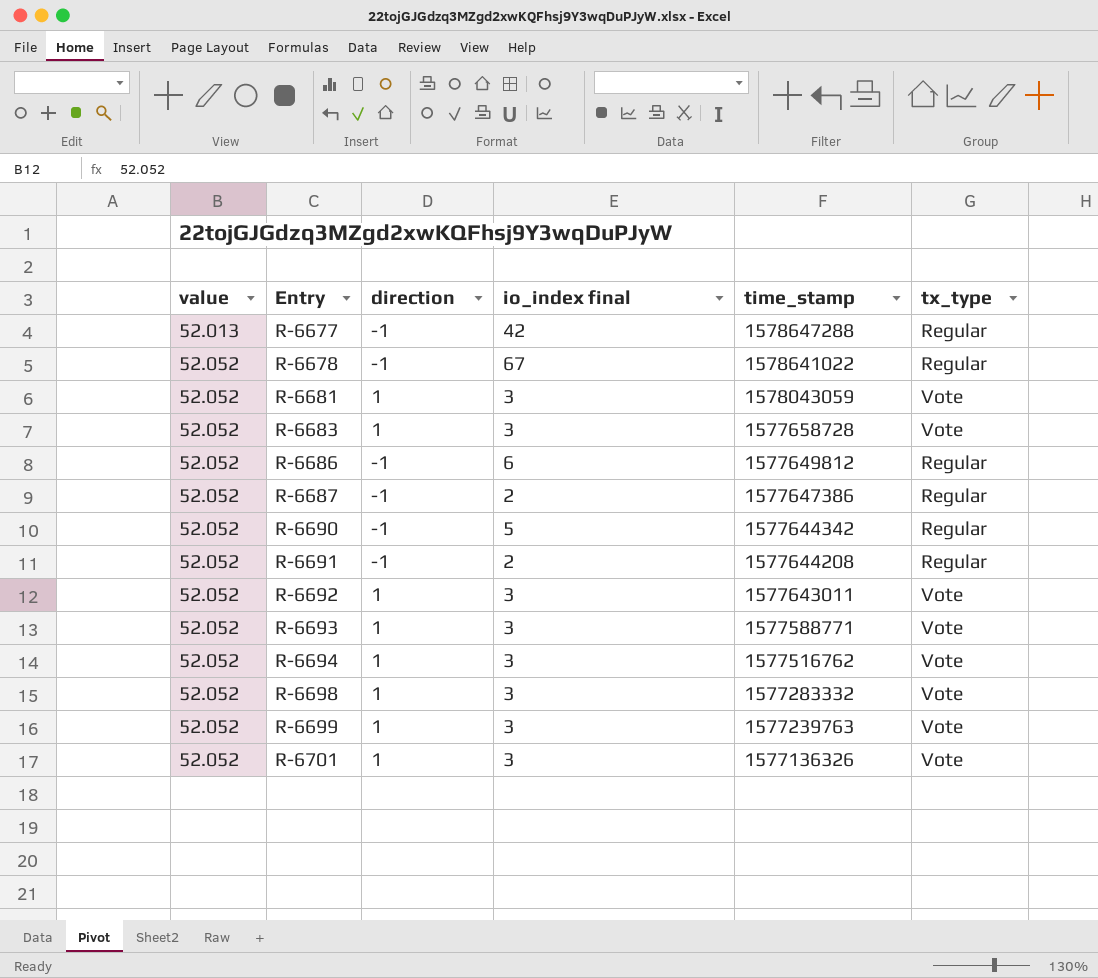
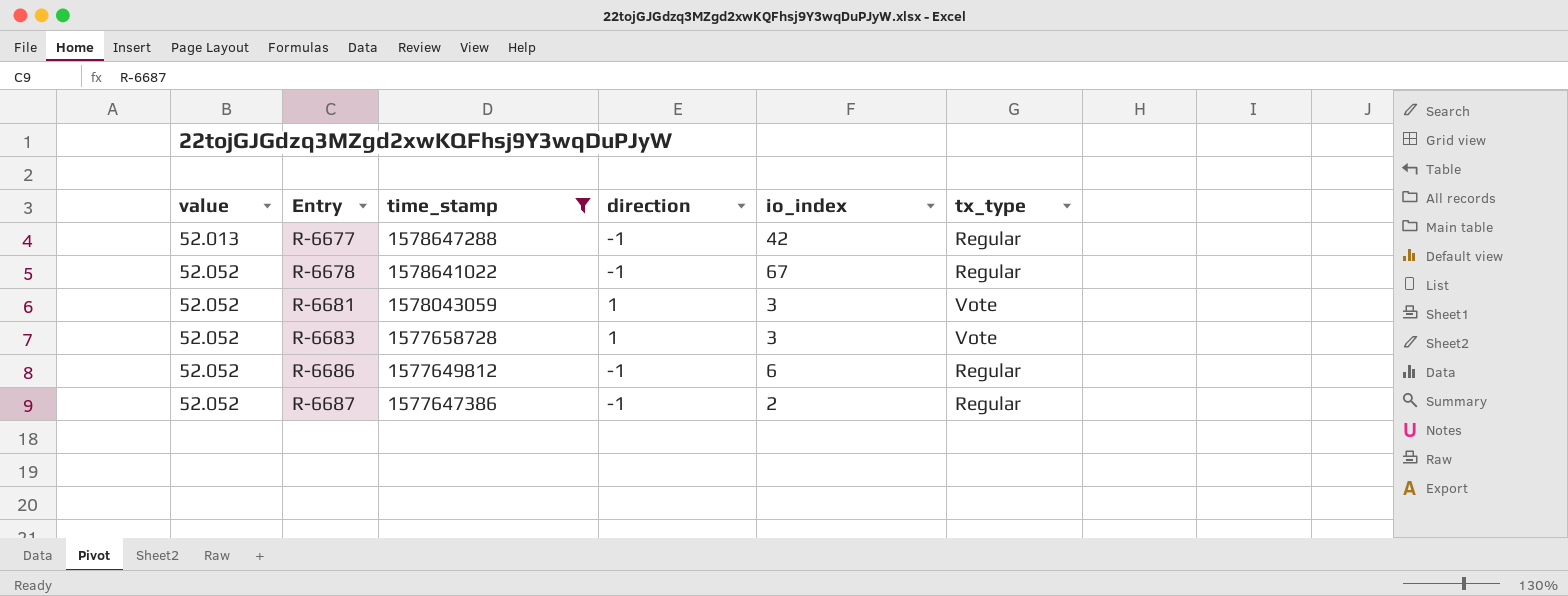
filter: none -> time_stamp >= 1577647386
column time_stamp | position: 5 -> 3
column name: io_index final -> io_index

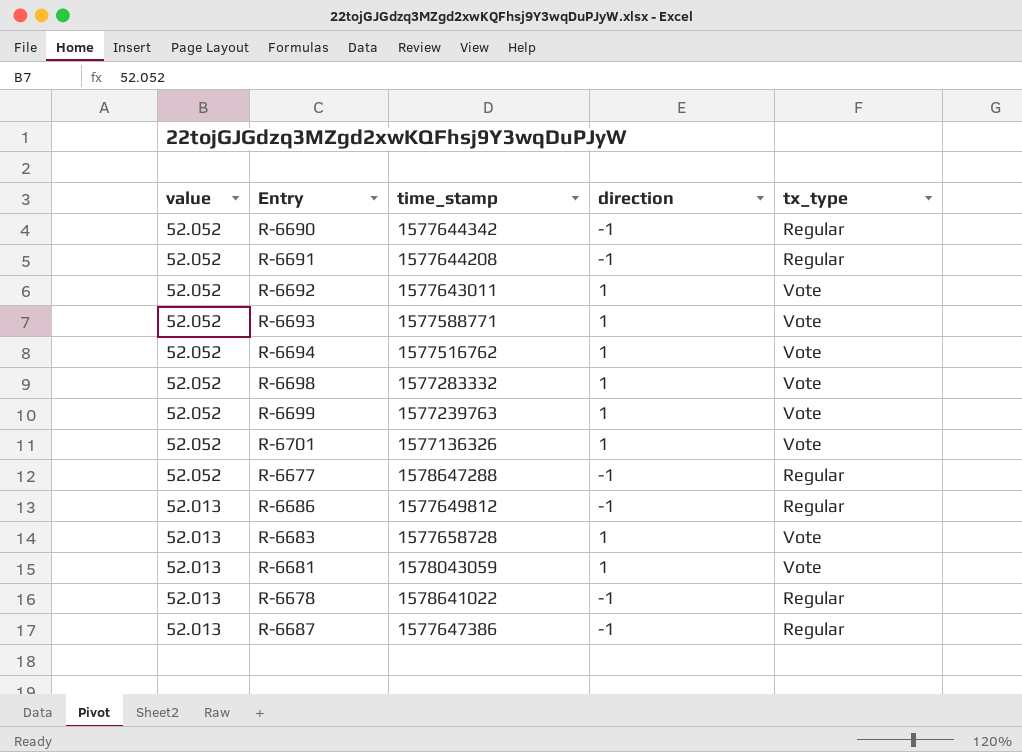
filter: time_stamp >= 1577647386 -> none
row order: value ascending -> value descending
column io_index | position: 5 -> none
R-6677 | value: 52.013 -> 52.052
R-6686 | value: 52.052 -> 52.013
R-6683 | value: 52.052 -> 52.013
R-6681 | value: 52.052 -> 52.013
R-6678 | value: 52.052 -> 52.013
R-6687 | value: 52.052 -> 52.013

